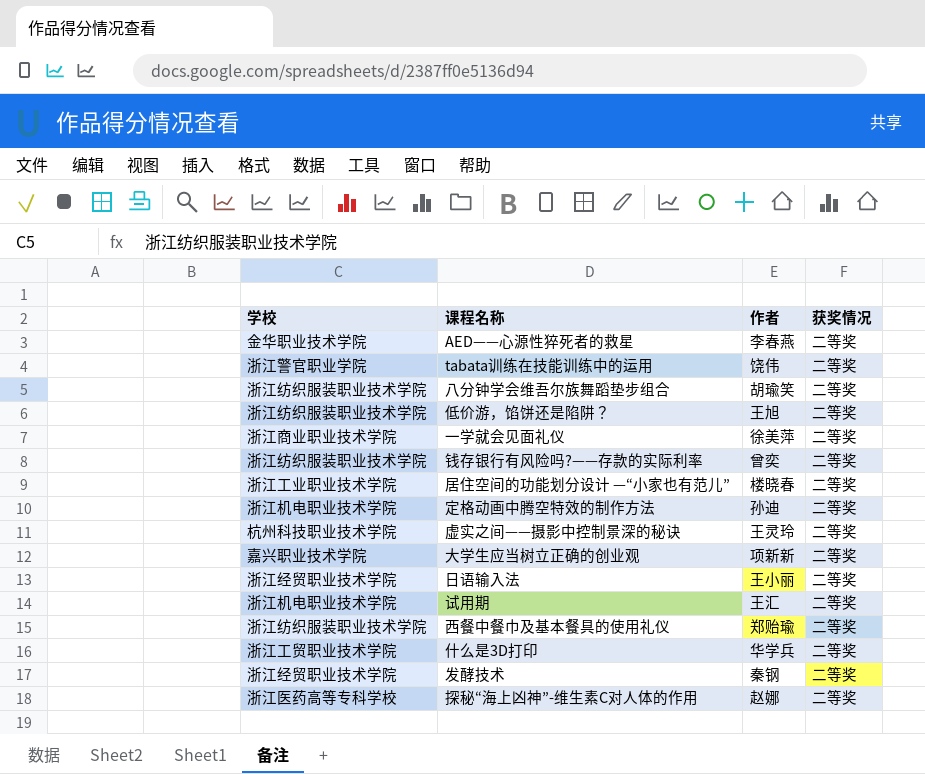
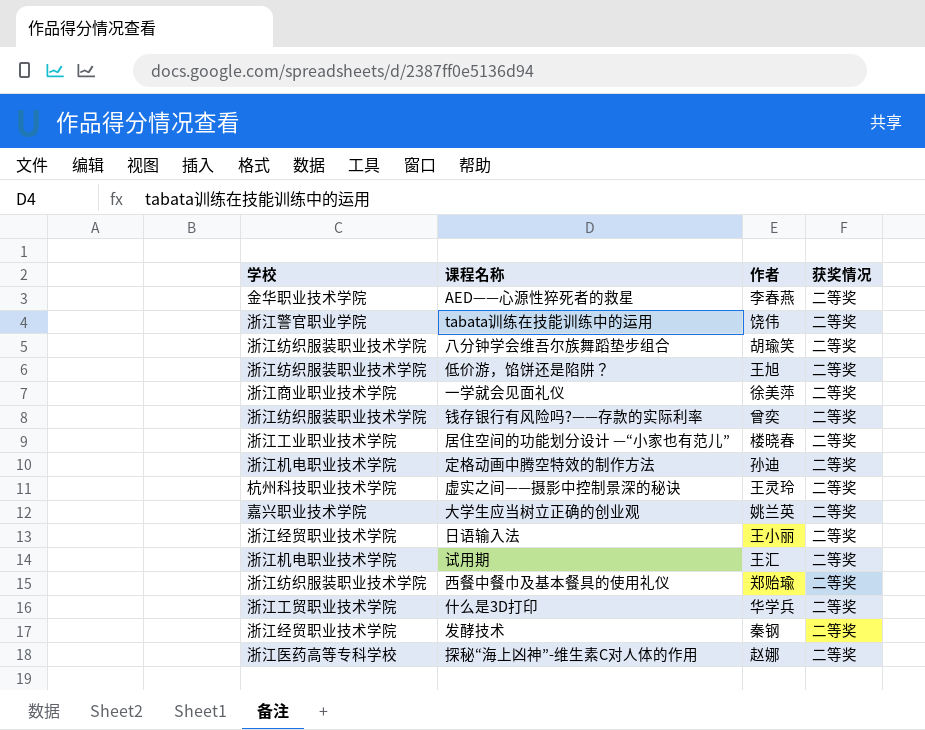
大学生应当树立正确的创业观 | 作者: 项新新 -> 姚兰英

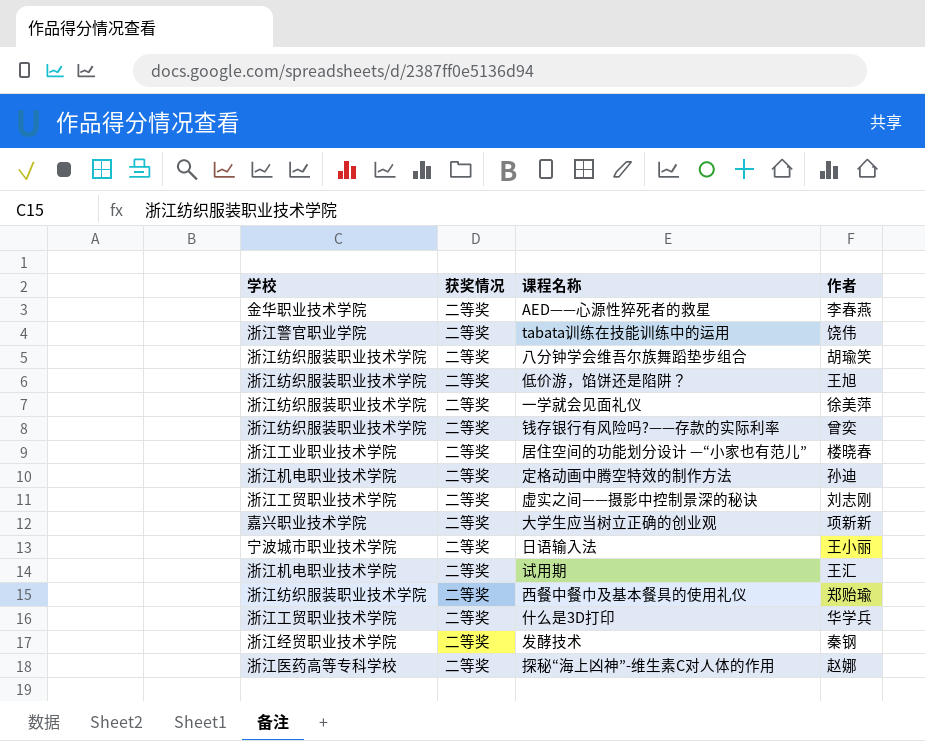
column 获奖情况 | position: 4 -> 2
一学就会见面礼仪 | 学校: 浙江商业职业技术学院 -> 浙江纺织服装职业技术学院
虚实之间——摄影中控制景深的秘诀 | 学校: 杭州科技职业技术学院 -> 浙江工贸职业技术学院
虚实之间——摄影中控制景深的秘诀 | 作者: 王灵玲 -> 刘志刚
大学生应当树立正确的创业观 | 作者: 姚兰英 -> 项新新
日语输入法 | 学校: 浙江经贸职业技术学院 -> 宁波城市职业技术学院

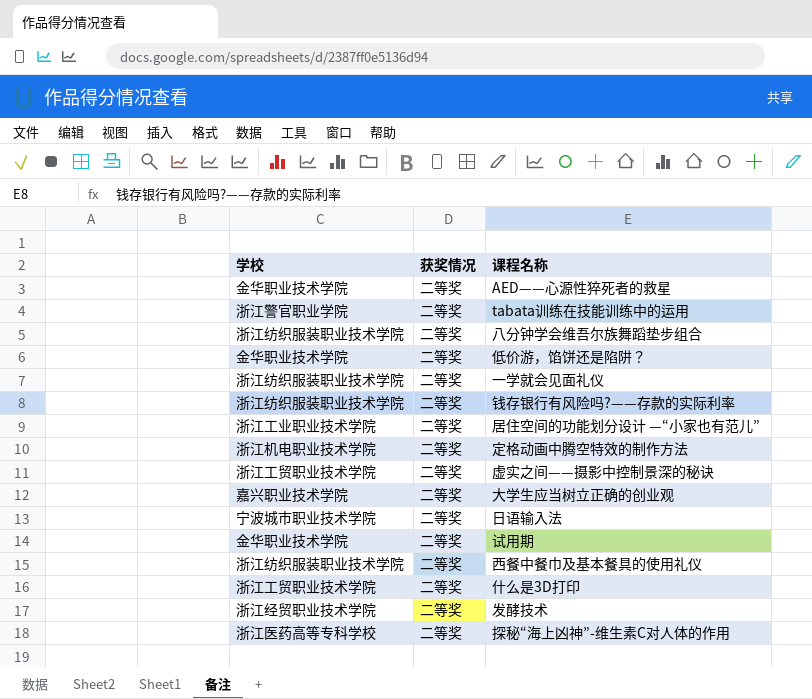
column 作者 | position: 4 -> none
低价游，馅饼还是陷阱？ | 学校: 浙江纺织服装职业技术学院 -> 金华职业技术学院
试用期 | 学校: 浙江机电职业技术学院 -> 金华职业技术学院

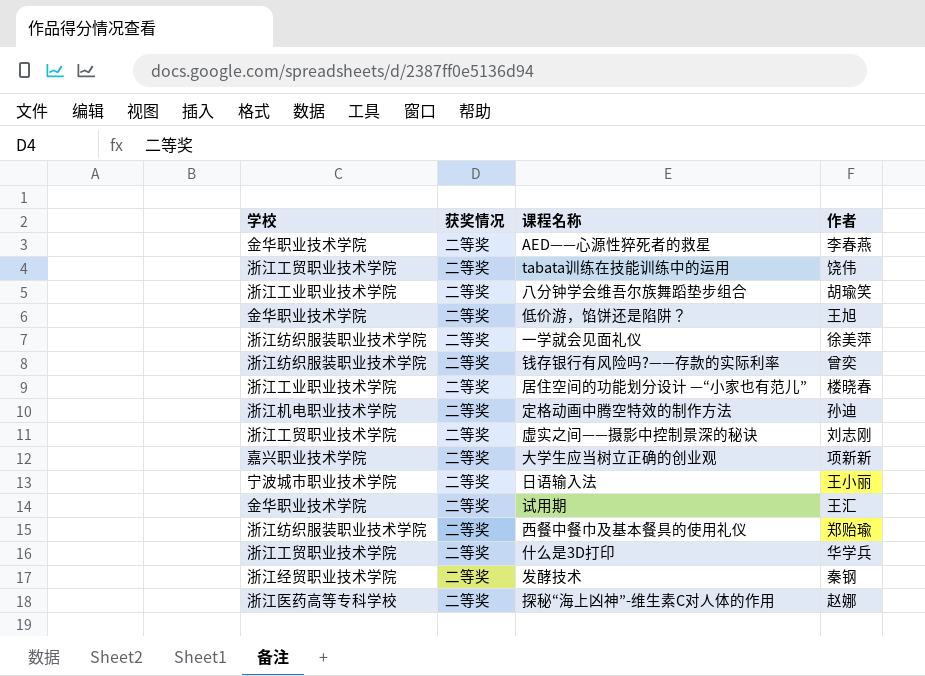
column 作者 | position: none -> 4
tabata训练在技能训练中的运用 | 学校: 浙江警官职业学院 -> 浙江工贸职业技术学院
八分钟学会维吾尔族舞蹈垫步组合 | 学校: 浙江纺织服装职业技术学院 -> 浙江工业职业技术学院

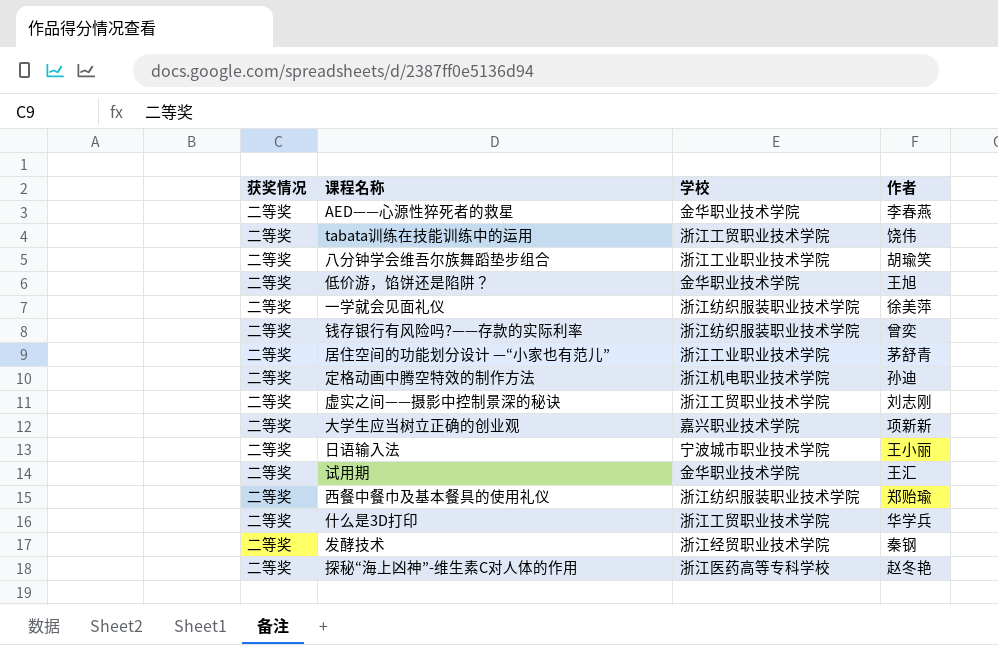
column 学校 | position: 1 -> 3
居住空间的功能划分设计 —“小家也有范儿” | 作者: 楼晓春 -> 茅舒青
探秘“海上凶神”-维生素C对人体的作用 | 作者: 赵娜 -> 赵冬艳

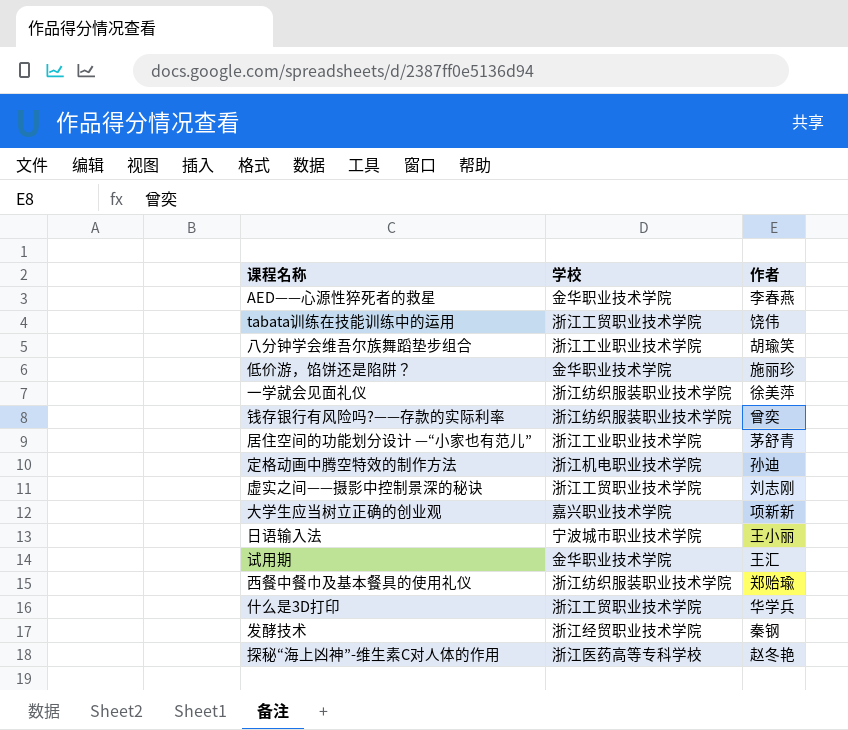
column 获奖情况 | position: 1 -> none
低价游，馅饼还是陷阱？ | 作者: 王旭 -> 施丽珍

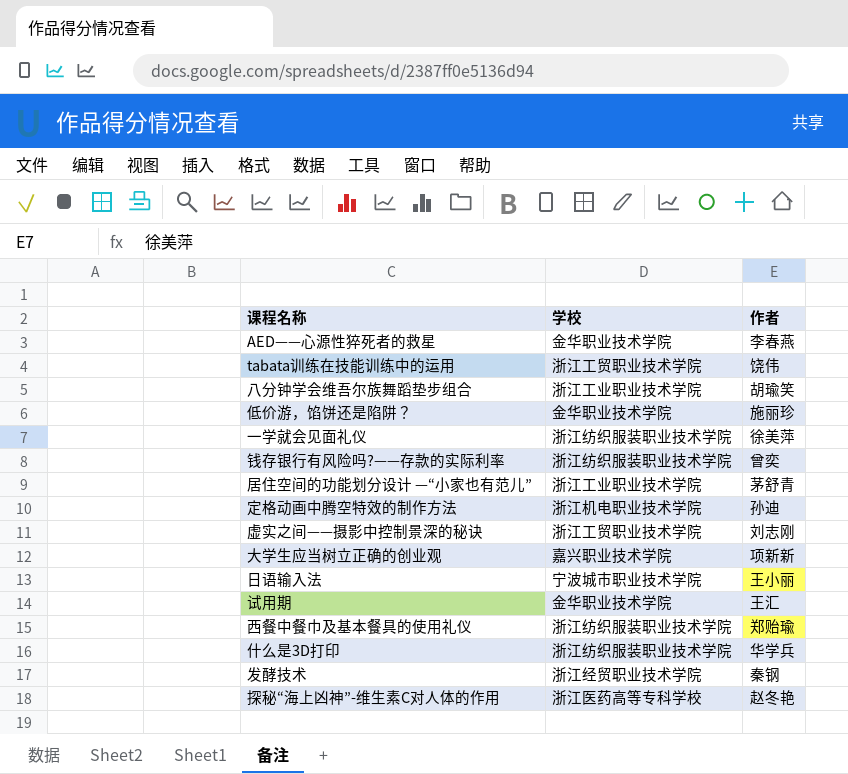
什么是3D打印 | 学校: 浙江工贸职业技术学院 -> 浙江纺织服装职业技术学院

